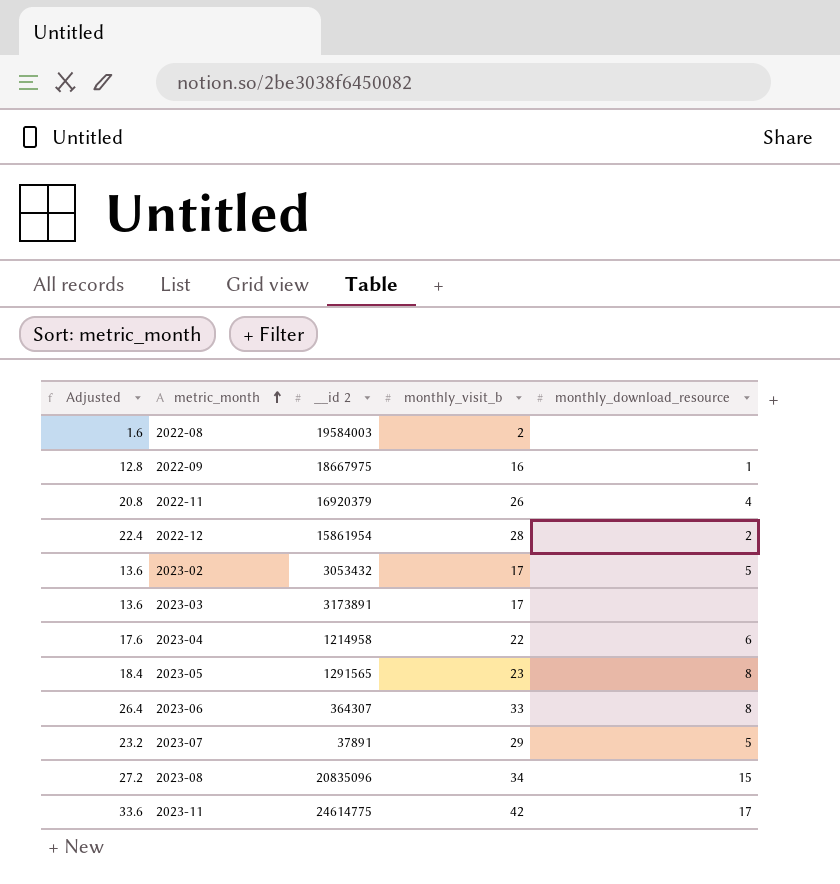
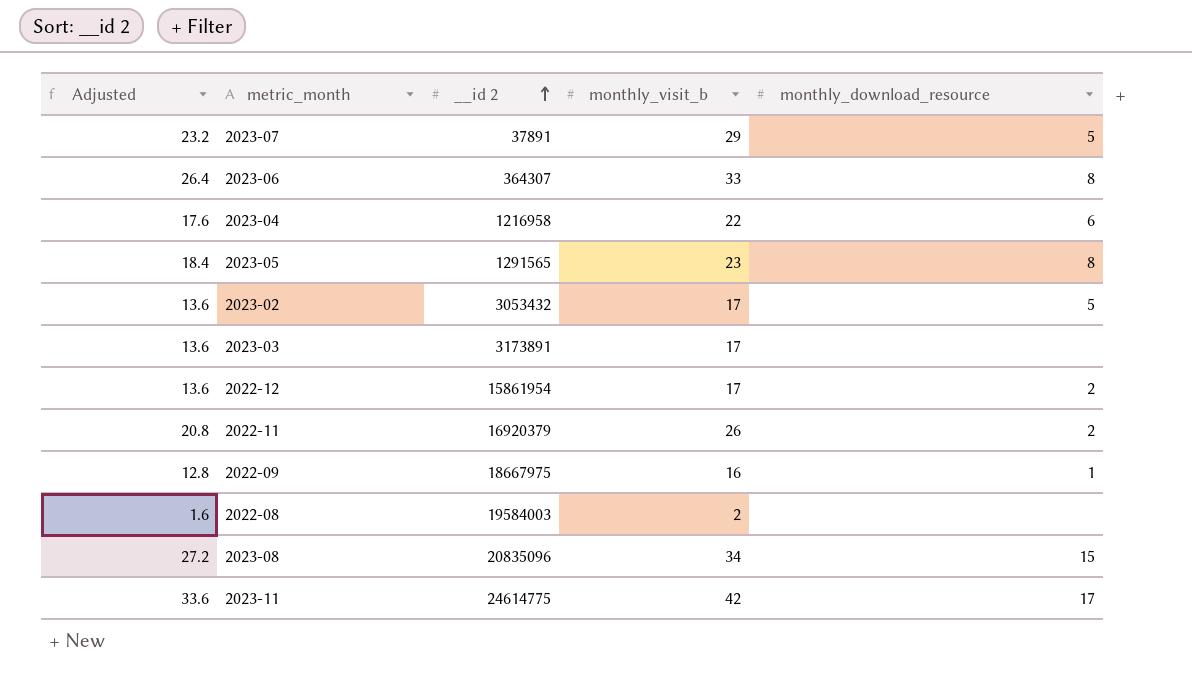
row order: metric_month ascending -> __id 2 ascending
2023-04 | __id 2: 1214958 -> 1216958
2022-12 | Adjusted: 22.4 -> 13.6
2022-12 | monthly_visit_b: 28 -> 17
2022-11 | monthly_download_resource: 4 -> 2

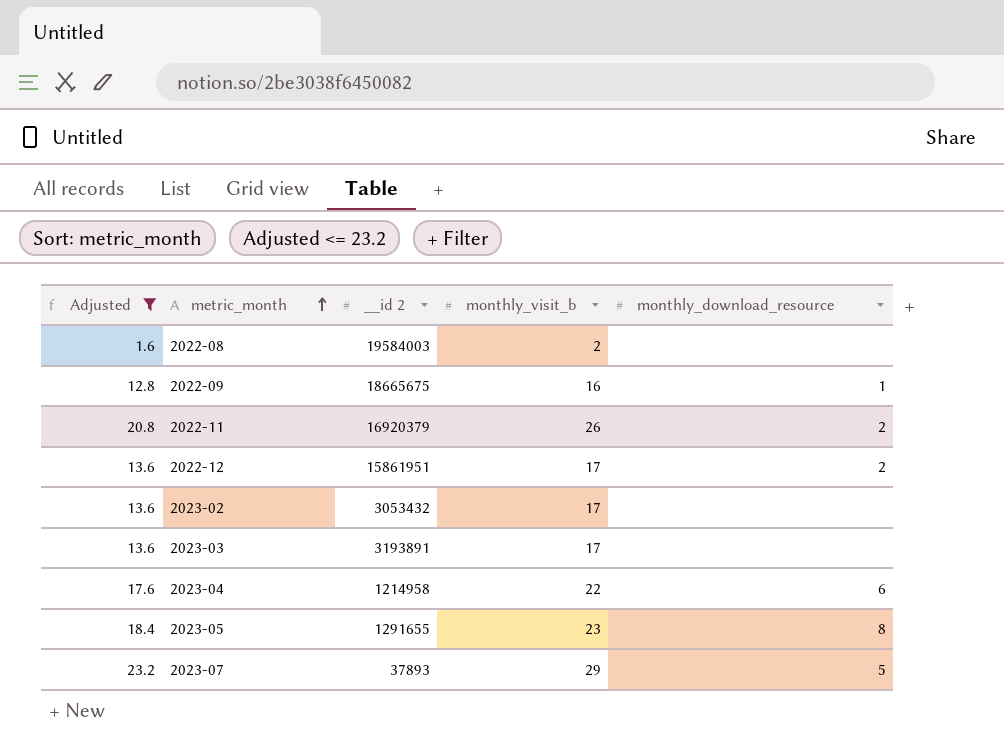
filter: none -> Adjusted <= 23.2
row order: __id 2 ascending -> metric_month ascending
2022-09 | __id 2: 18667975 -> 18665675
2022-12 | __id 2: 15861954 -> 15861951
2023-02 | monthly_download_resource: 5 -> none
2023-03 | __id 2: 3173891 -> 3193891
2023-04 | __id 2: 1216958 -> 1214958
2023-05 | __id 2: 1291565 -> 1291655
2023-07 | __id 2: 37891 -> 37893

